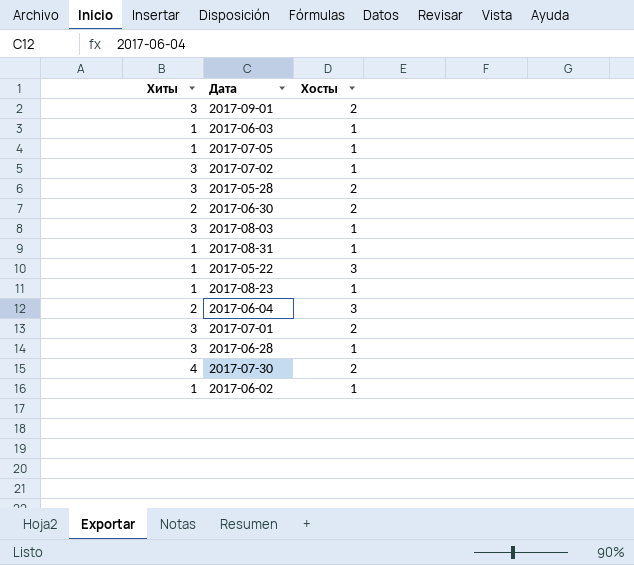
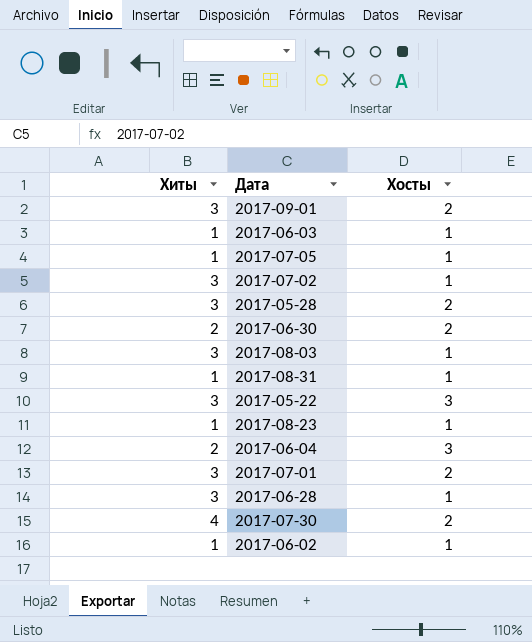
2017-05-22 | Хиты: 1 -> 3

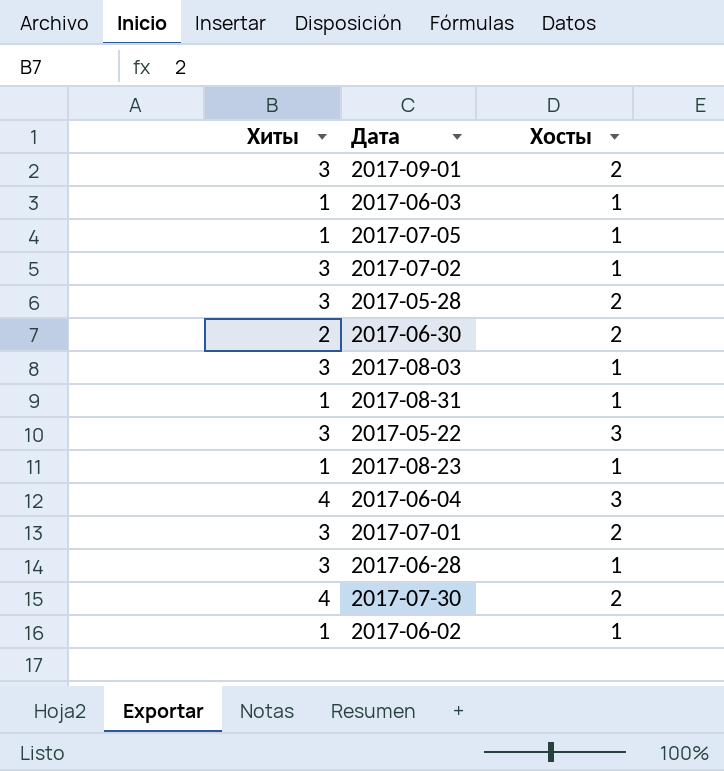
2017-06-04 | Хиты: 2 -> 4

